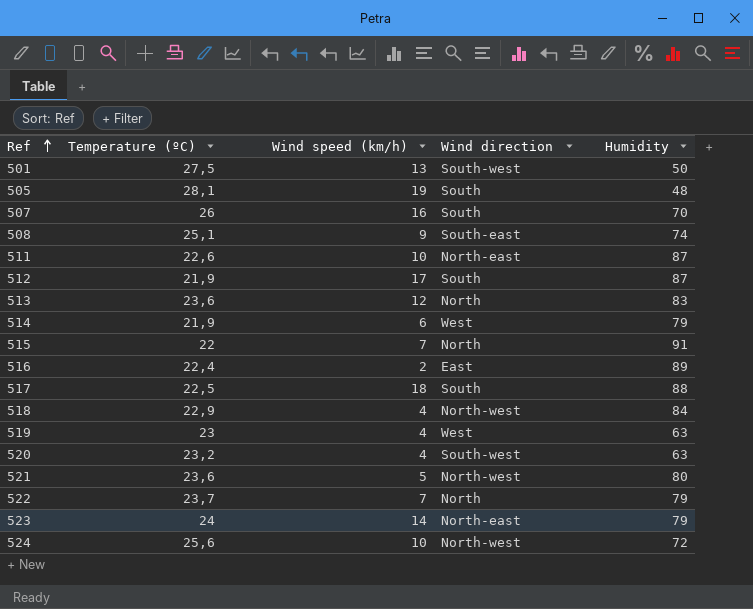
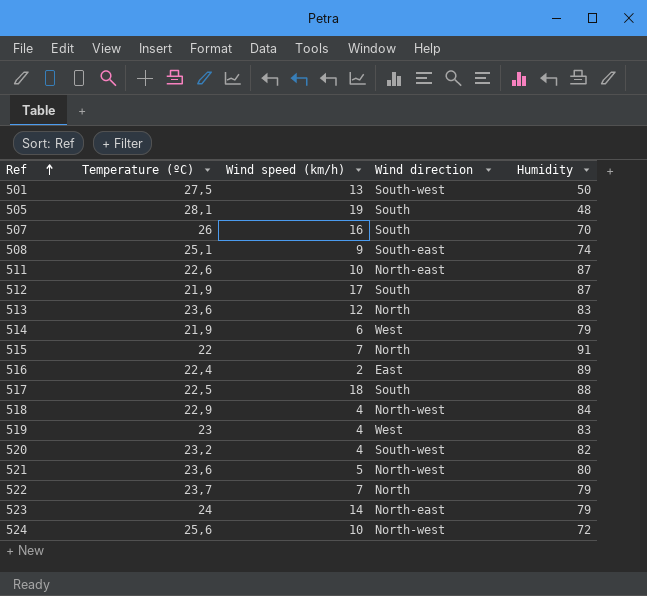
519 | Humidity: 63 -> 83
520 | Humidity: 63 -> 82

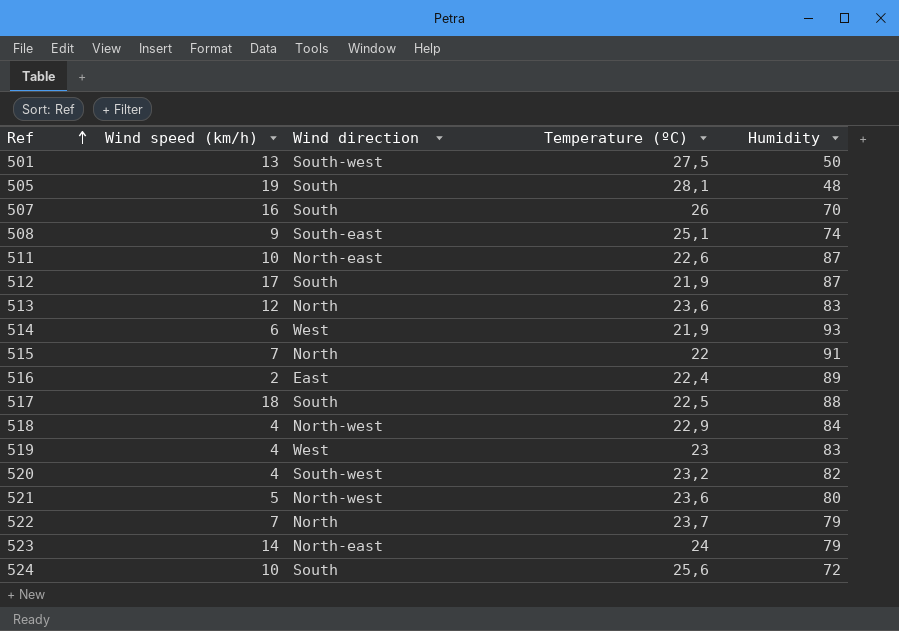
column Temperature (ºC) | position: 2 -> 4
514 | Humidity: 79 -> 93
524 | Wind direction: North-west -> South

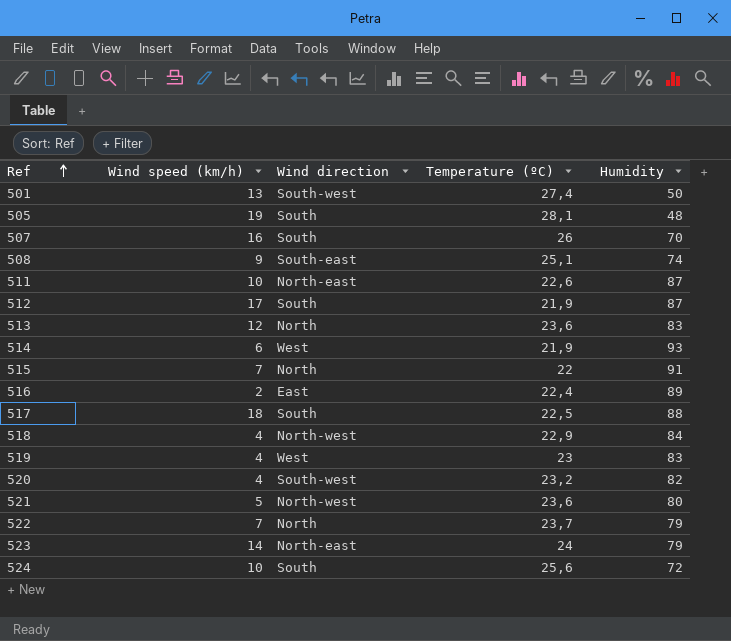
501 | Temperature (ºC): 27,5 -> 27,4

